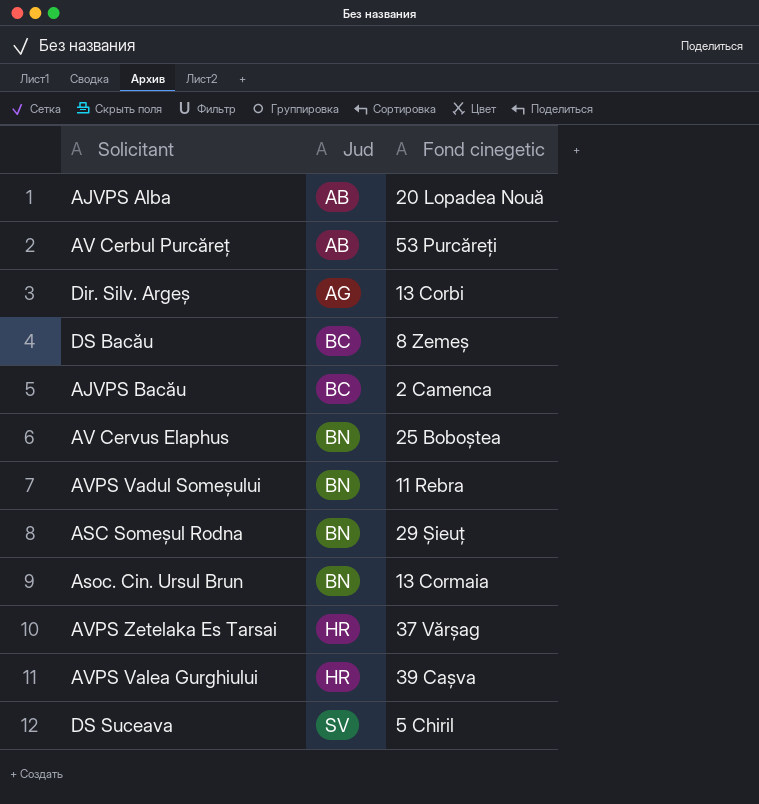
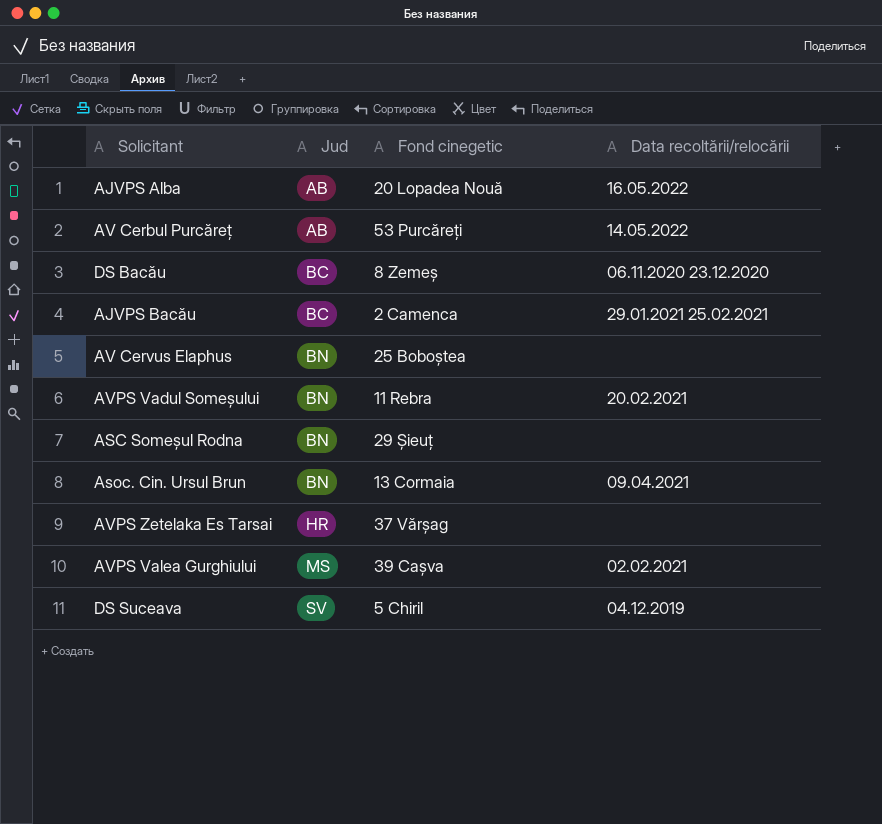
column Data recoltării/relocării | position: none -> 4
row Dir. Silv. Argeș: AG | 13 Corbi -> none
AVPS Valea Gurghiului | Jud: HR -> MS

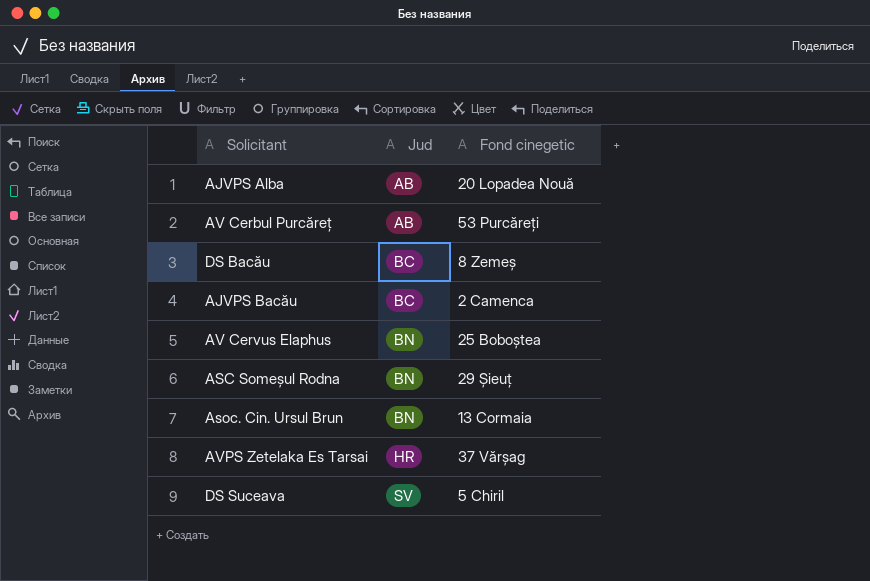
column Data recoltării/relocării | position: 4 -> none
row AVPS Vadul Someșului: BN | 11 Rebra | 20.02.2021 -> none
row AVPS Valea Gurghiului: MS | 39 Cașva | 02.02.2021 -> none

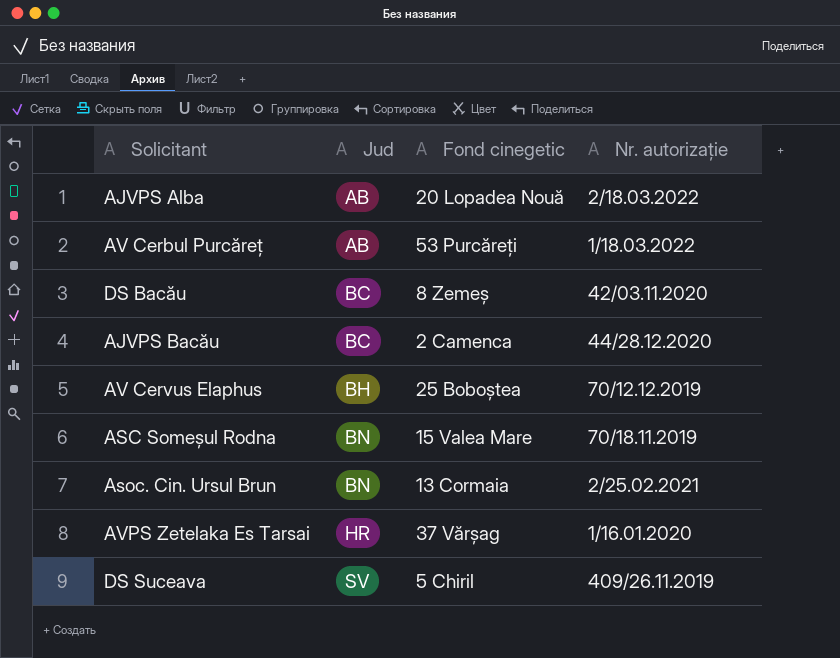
column Nr. autorizație | position: none -> 4
AV Cervus Elaphus | Jud: BN -> BH
ASC Someșul Rodna | Fond cinegetic: 29 Șieuț -> 15 Valea Mare

